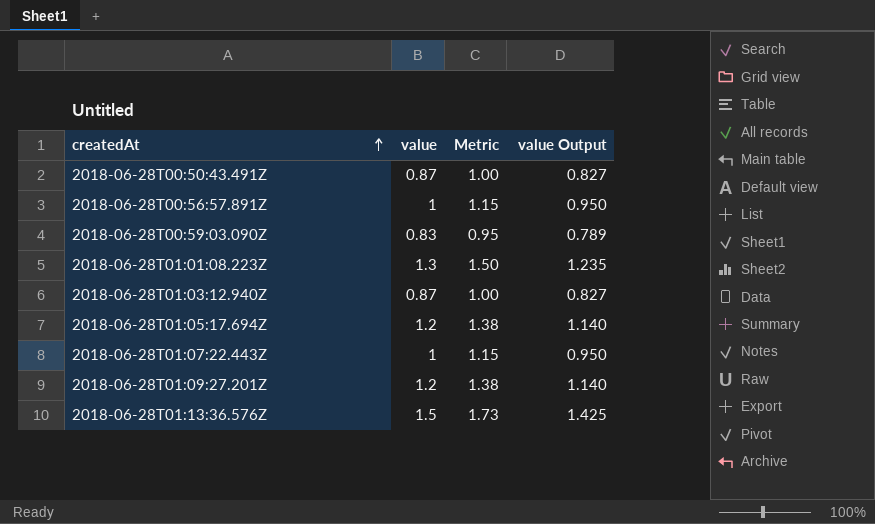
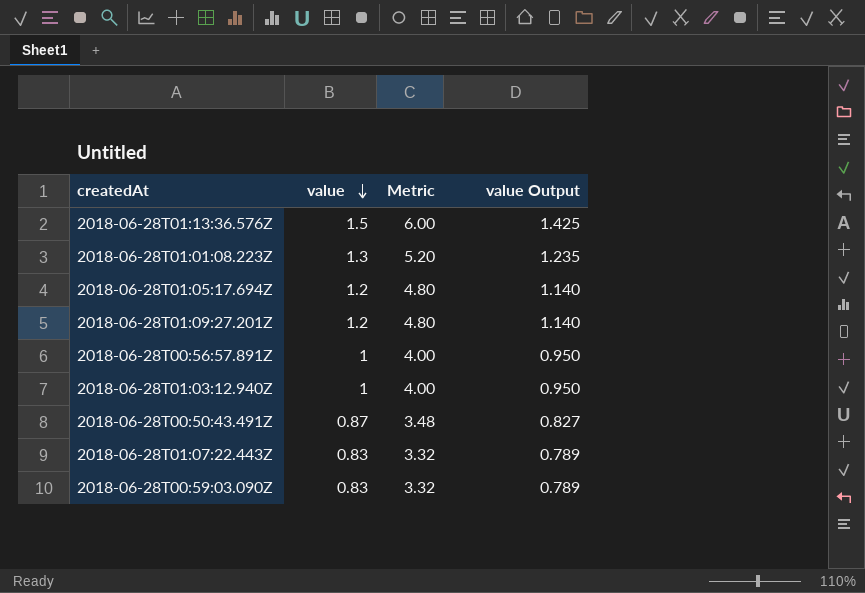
row order: createdAt ascending -> value descending
column Metric | formula: [value] * 1.15 -> [value] * 4
2018-06-28T01:03:12.940Z | value: 0.87 -> 1
2018-06-28T01:03:12.940Z | value Output: 0.827 -> 0.950
2018-06-28T01:07:22.443Z | value: 1 -> 0.83
2018-06-28T01:07:22.443Z | value Output: 0.950 -> 0.789

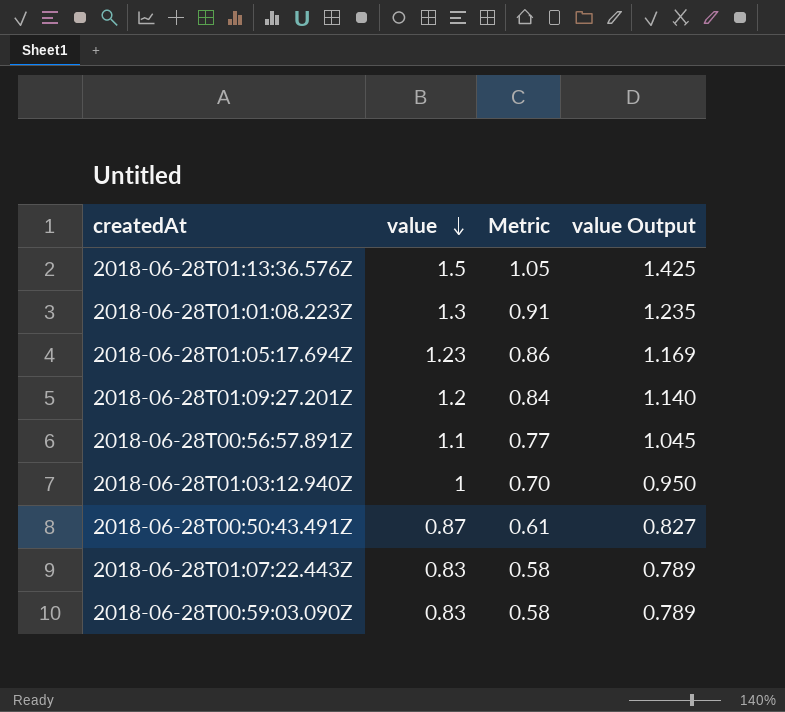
column Metric | formula: [value] * 4 -> [value] * 0.7
2018-06-28T01:05:17.694Z | value: 1.2 -> 1.23
2018-06-28T01:05:17.694Z | value Output: 1.140 -> 1.169
2018-06-28T00:56:57.891Z | value: 1 -> 1.1
2018-06-28T00:56:57.891Z | value Output: 0.950 -> 1.045

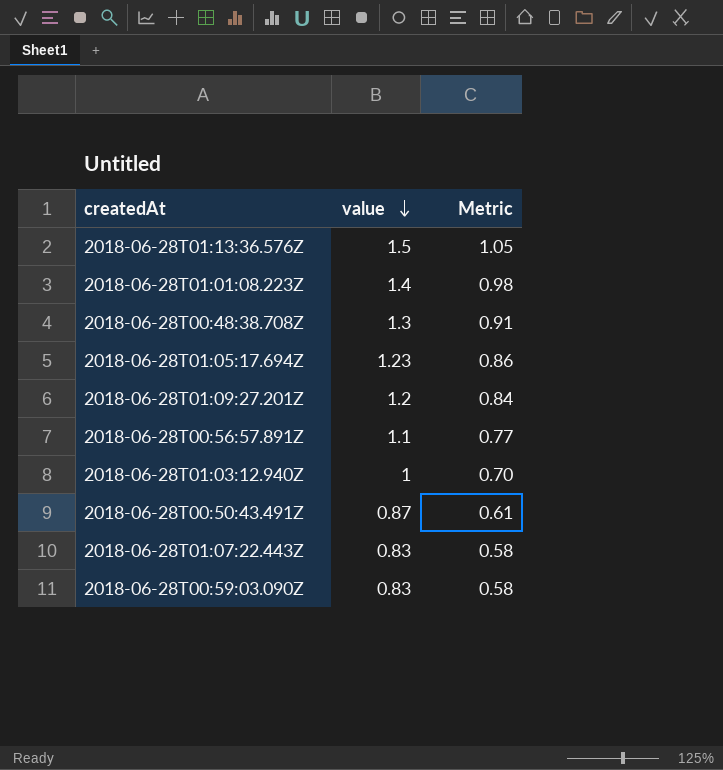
column value Output | formula: [value] * 0.95 -> none
2018-06-28T01:01:08.223Z | value: 1.3 -> 1.4
2018-06-28T01:01:08.223Z | Metric: 0.91 -> 0.98
row 2018-06-28T00:48:38.708Z: none -> 1.3 | 0.91

